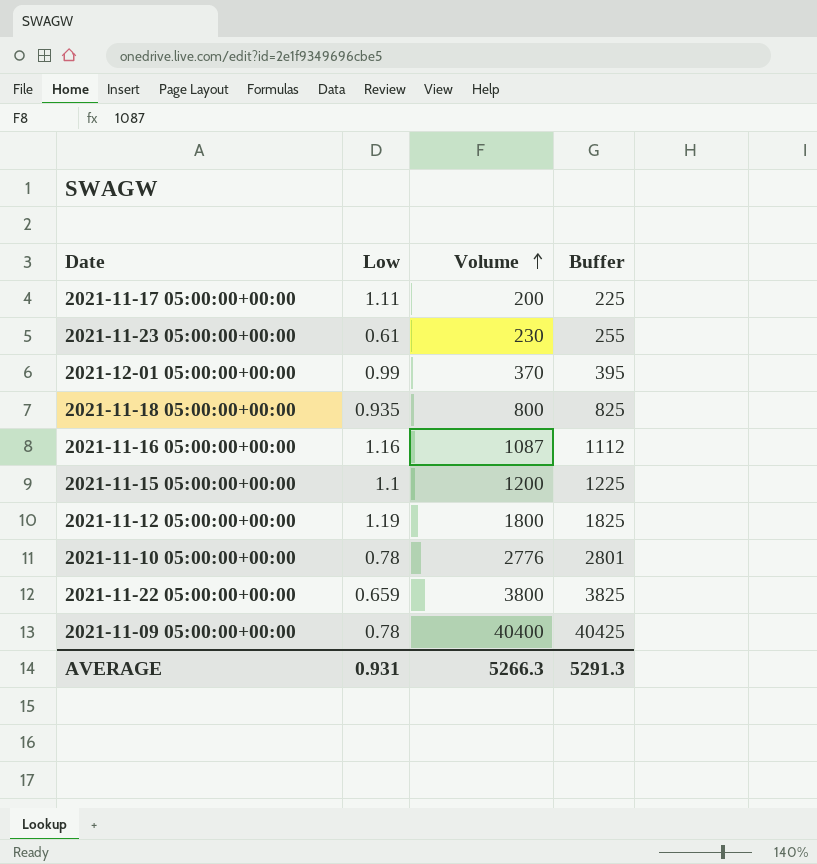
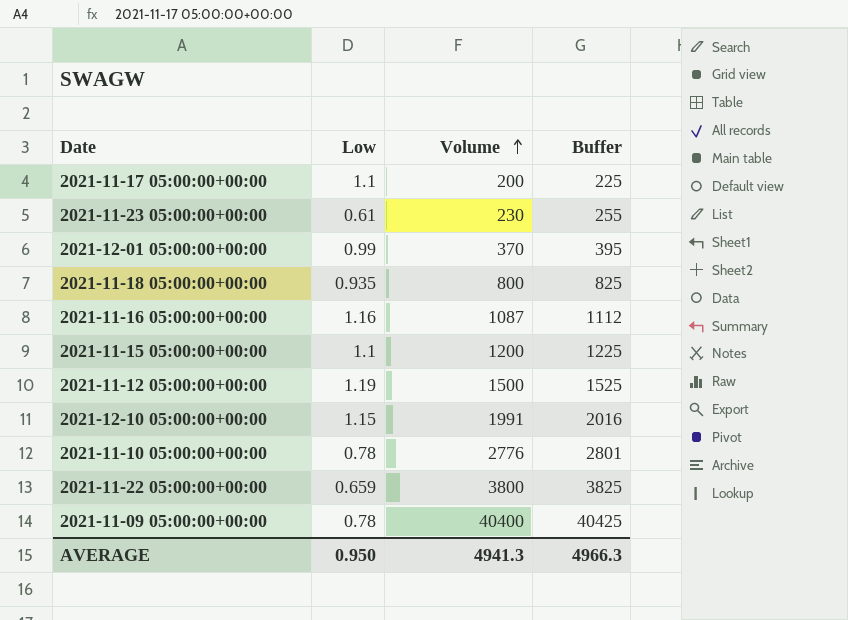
2021-11-17 05:00:00+00:00 | Low: 1.11 -> 1.1
2021-11-12 05:00:00+00:00 | Volume: 1800 -> 1500
2021-11-12 05:00:00+00:00 | Buffer: 1825 -> 1525
row 2021-12-10 05:00:00+00:00: none -> 1.15 | 1991 | 2016
AVERAGE | Low: 0.931 -> 0.950
AVERAGE | Volume: 5266.3 -> 4941.3
AVERAGE | Buffer: 5291.3 -> 4966.3

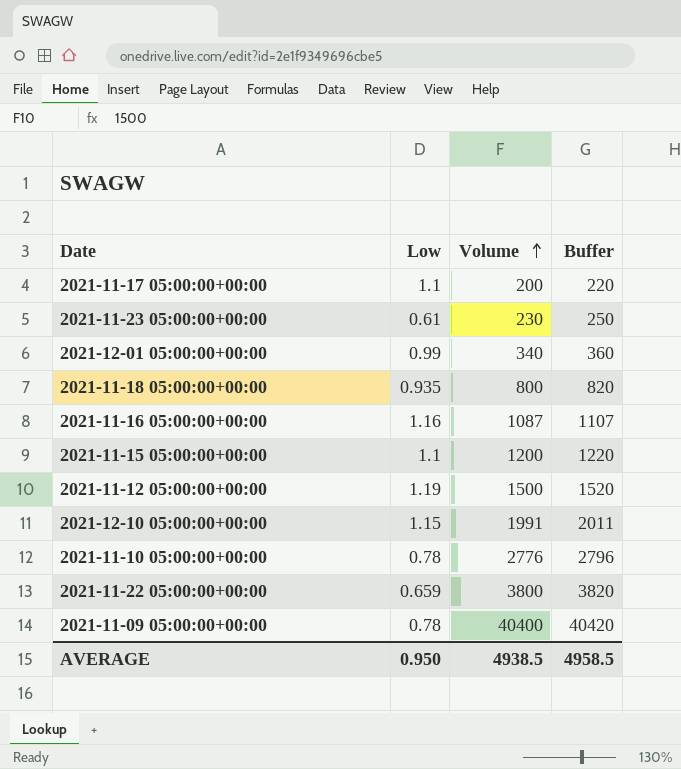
column Buffer | formula: [Volume] + 25 -> [Volume] + 20
2021-12-01 05:00:00+00:00 | Volume: 370 -> 340
AVERAGE | Volume: 4941.3 -> 4938.5
AVERAGE | Buffer: 4966.3 -> 4958.5

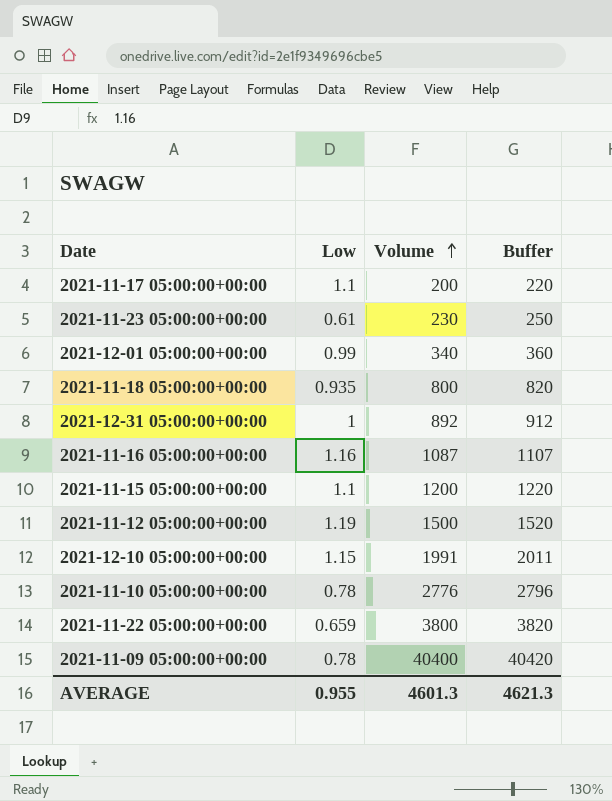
row 2021-12-31 05:00:00+00:00: none -> 1 | 892 | 912
AVERAGE | Low: 0.950 -> 0.955
AVERAGE | Volume: 4938.5 -> 4601.3
AVERAGE | Buffer: 4958.5 -> 4621.3

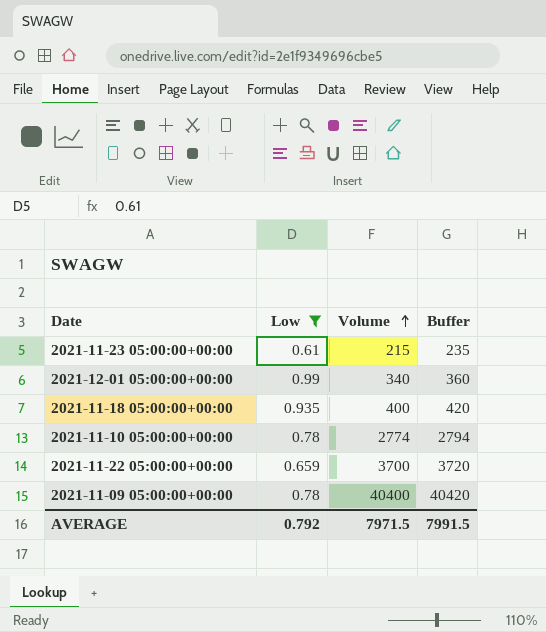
filter: none -> Low <= 0.99
2021-11-23 05:00:00+00:00 | Volume: 230 -> 215
2021-11-23 05:00:00+00:00 | Buffer: 250 -> 235
2021-11-18 05:00:00+00:00 | Volume: 800 -> 400
2021-11-18 05:00:00+00:00 | Buffer: 820 -> 420
2021-11-10 05:00:00+00:00 | Volume: 2776 -> 2774
2021-11-10 05:00:00+00:00 | Buffer: 2796 -> 2794
2021-11-22 05:00:00+00:00 | Volume: 3800 -> 3700
2021-11-22 05:00:00+00:00 | Buffer: 3820 -> 3720
AVERAGE | Low: 0.955 -> 0.792
AVERAGE | Volume: 4601.3 -> 7971.5
AVERAGE | Buffer: 4621.3 -> 7991.5

